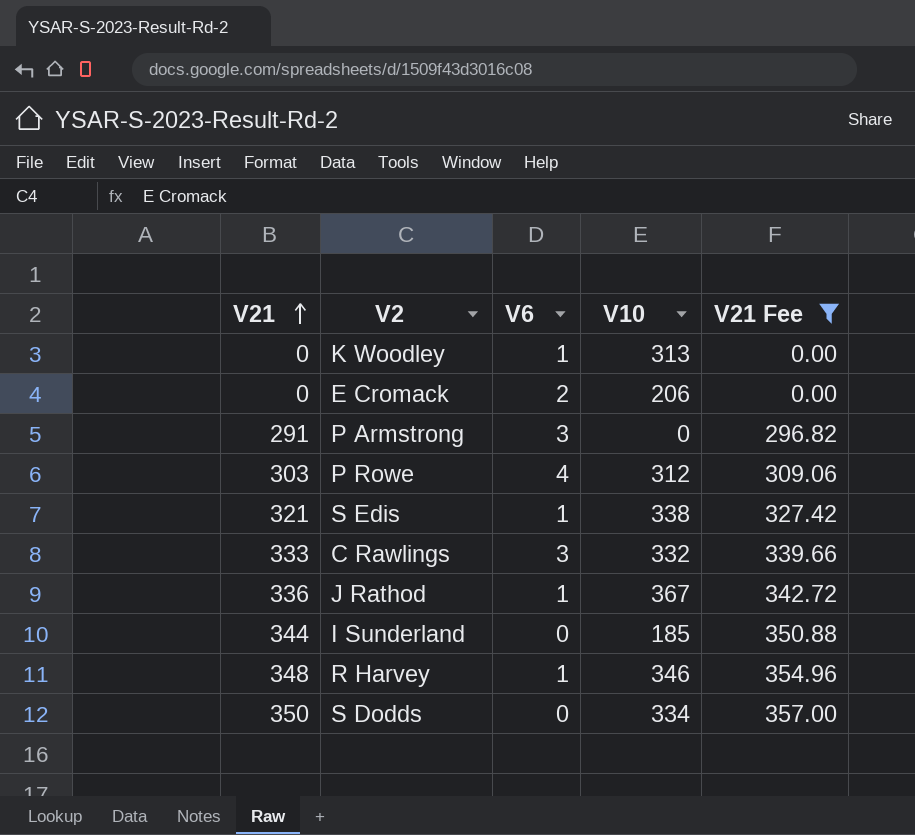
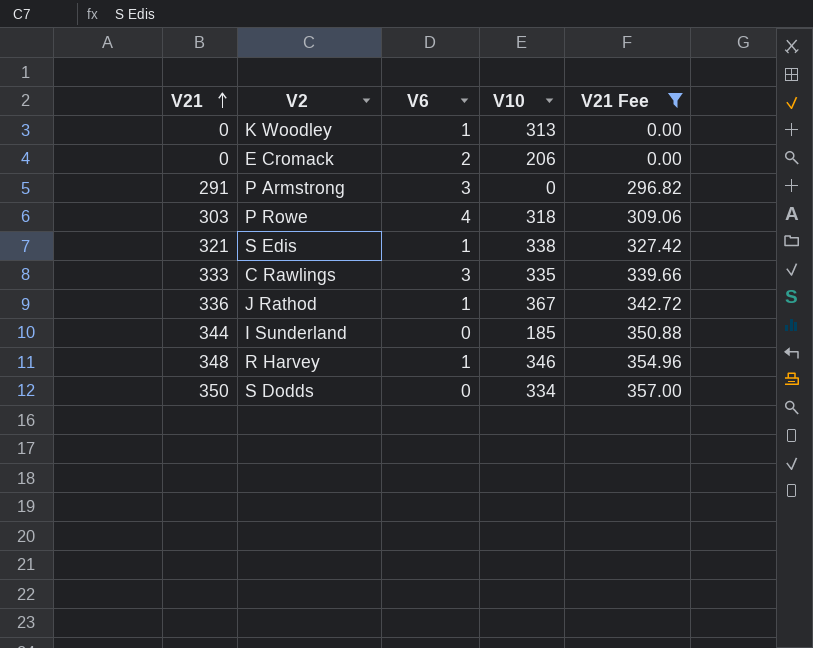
P Rowe | V10: 312 -> 318
C Rawlings | V10: 332 -> 335

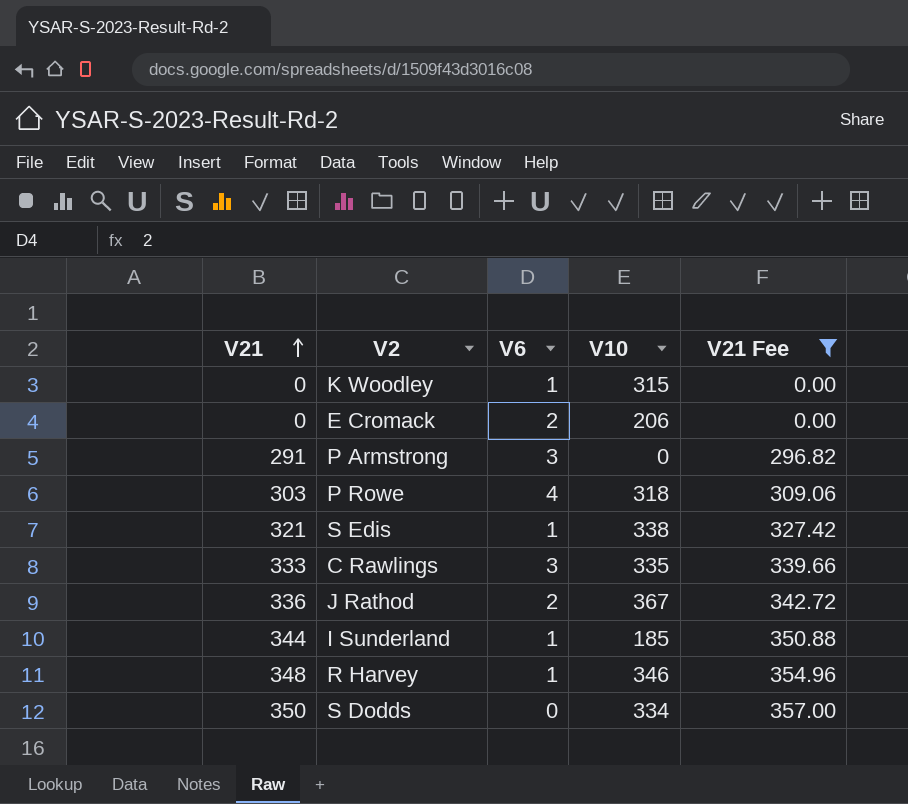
K Woodley | V10: 313 -> 315
J Rathod | V6: 1 -> 2
I Sunderland | V6: 0 -> 1

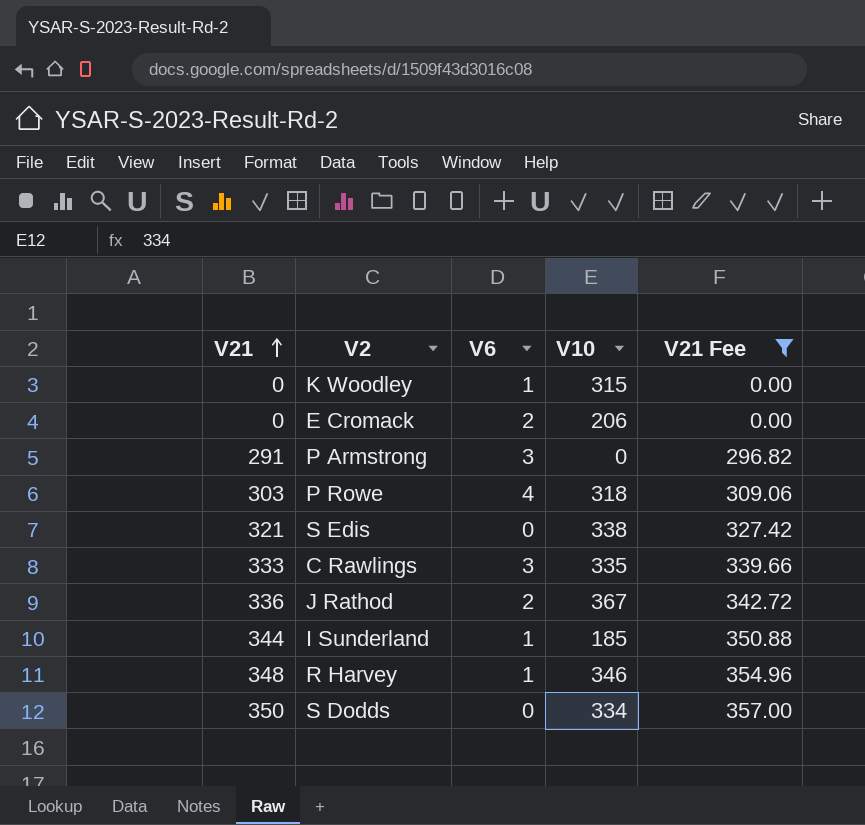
S Edis | V6: 1 -> 0

